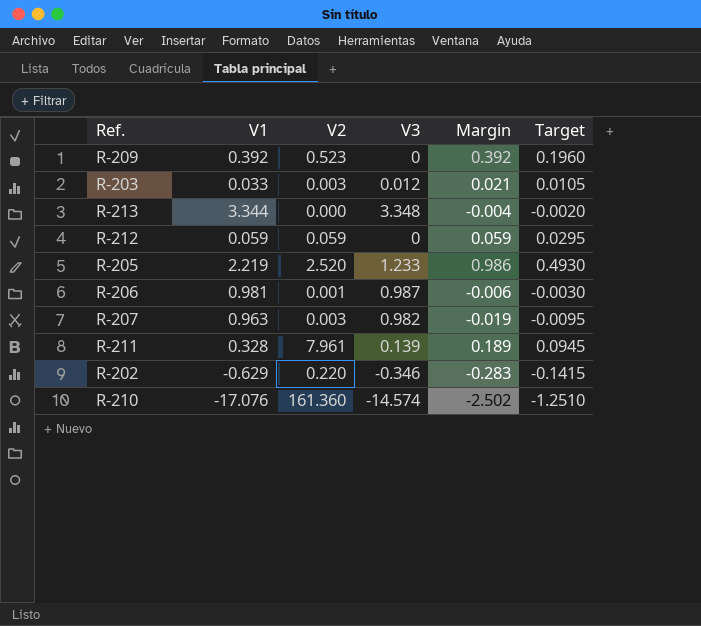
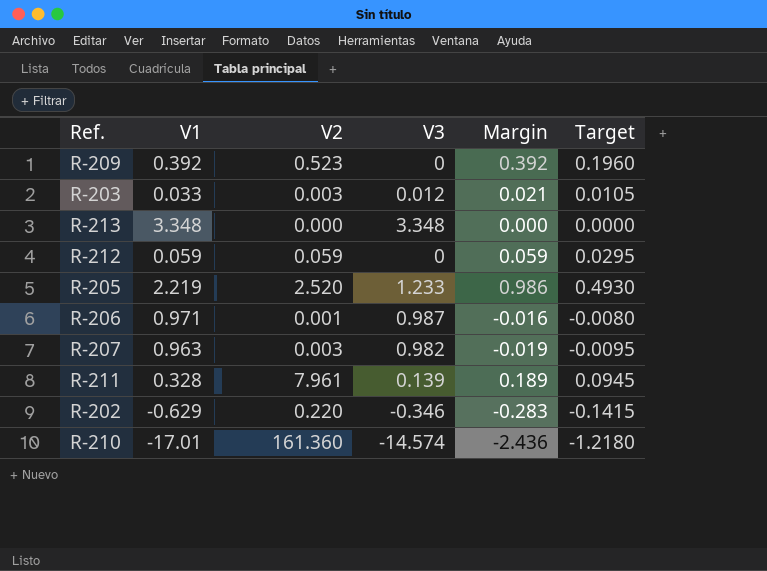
R-213 | V1: 3.344 -> 3.348
R-213 | Margin: -0.004 -> 0.000
R-213 | Target: -0.0020 -> 0.0000
R-206 | V1: 0.981 -> 0.971
R-206 | Margin: -0.006 -> -0.016
R-206 | Target: -0.0030 -> -0.0080
R-210 | V1: -17.076 -> -17.01
R-210 | Margin: -2.502 -> -2.436
R-210 | Target: -1.2510 -> -1.2180

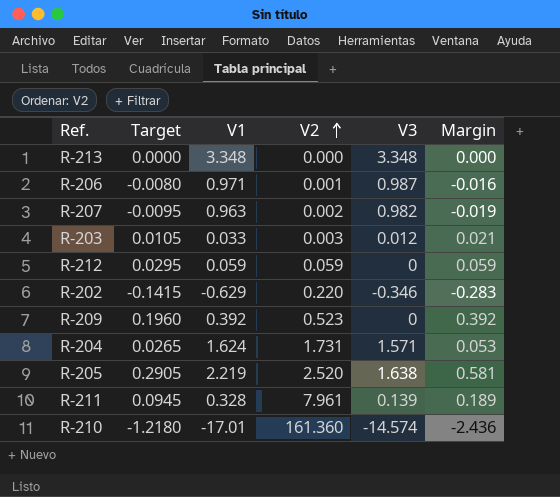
row order: none -> V2 ascending
column Target | position: 6 -> 2
R-207 | V2: 0.003 -> 0.002
row R-204: none -> 0.0265 | 1.624 | 1.731 | 1.571 | 0.053
R-205 | Target: 0.4930 -> 0.2905
R-205 | V3: 1.233 -> 1.638
R-205 | Margin: 0.986 -> 0.581

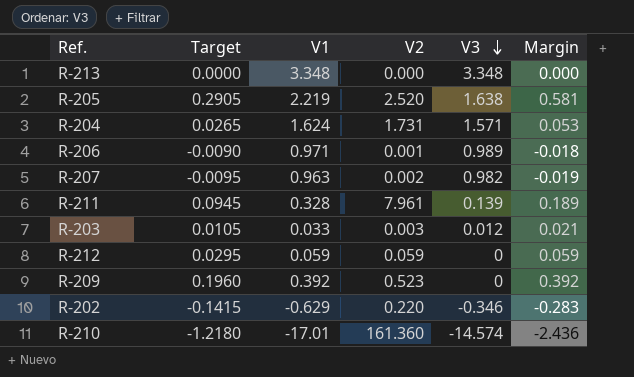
row order: V2 ascending -> V3 descending
R-206 | Target: -0.0080 -> -0.0090
R-206 | V3: 0.987 -> 0.989
R-206 | Margin: -0.016 -> -0.018

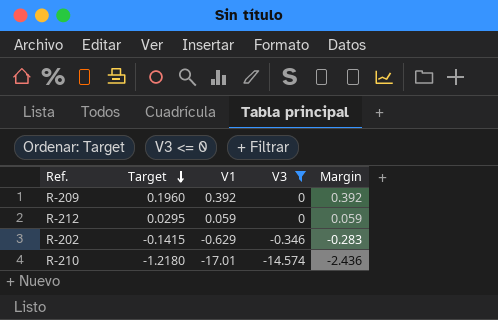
filter: none -> V3 <= 0
row order: V3 descending -> Target descending
column V2 | position: 4 -> none

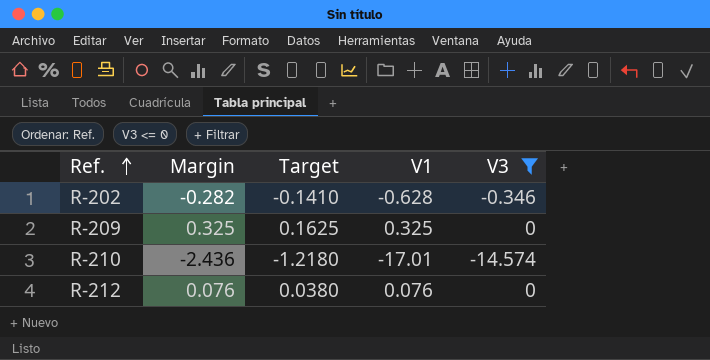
row order: Target descending -> Ref. ascending
column Margin | position: 5 -> 2
R-202 | Margin: -0.283 -> -0.282
R-202 | Target: -0.1415 -> -0.1410
R-202 | V1: -0.629 -> -0.628
R-209 | Margin: 0.392 -> 0.325
R-209 | Target: 0.1960 -> 0.1625
R-209 | V1: 0.392 -> 0.325
R-212 | Margin: 0.059 -> 0.076
R-212 | Target: 0.0295 -> 0.0380
R-212 | V1: 0.059 -> 0.076

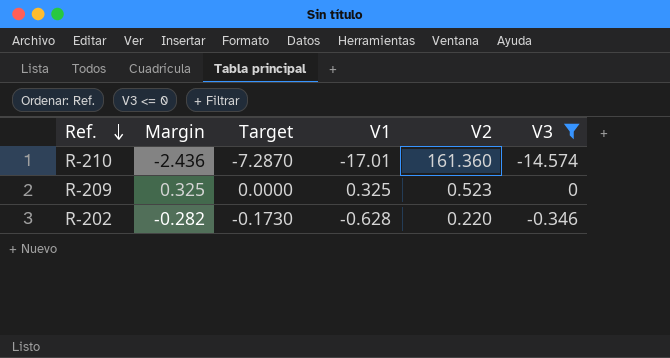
row order: Ref. ascending -> Ref. descending
column Target | formula: [Margin] * 0.5 -> [V3] * 0.5
column V2 | position: none -> 5
row R-212: 0.076 | 0.0380 | 0.076 | 0 -> none

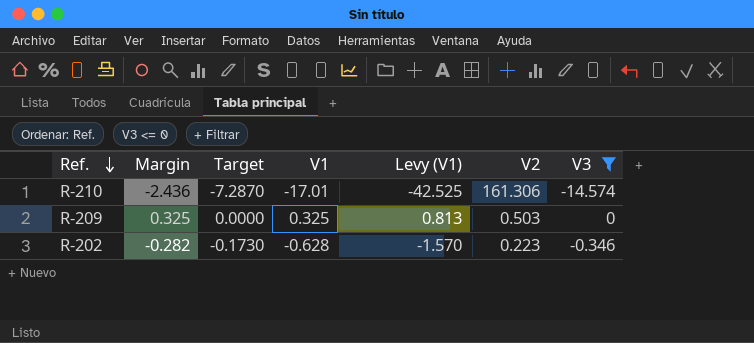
column Levy (V1) | formula: none -> [V1] * 2.5
R-210 | V2: 161.360 -> 161.306
R-209 | V2: 0.523 -> 0.503
R-202 | V2: 0.220 -> 0.223

